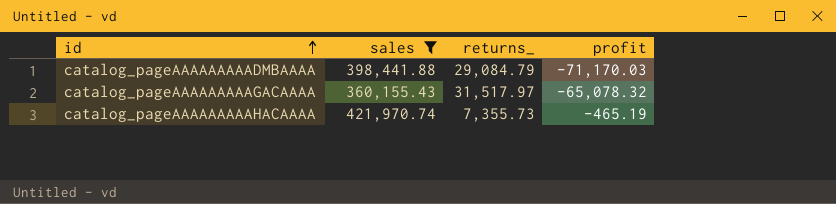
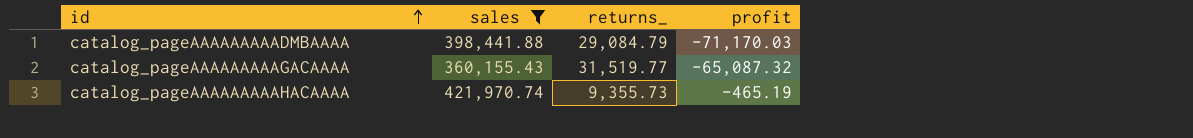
catalog_pageAAAAAAAAAGACAAAA | returns_: 31,517.97 -> 31,519.77
catalog_pageAAAAAAAAAGACAAAA | profit: -65,078.32 -> -65,087.32
catalog_pageAAAAAAAAAHACAAAA | returns_: 7,355.73 -> 9,355.73

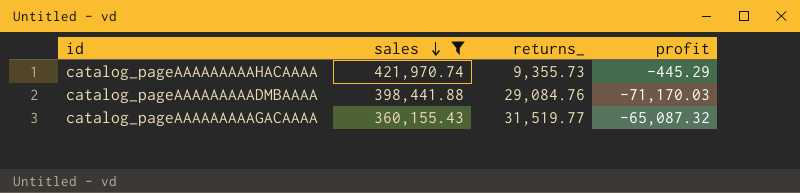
row order: id ascending -> sales descending
catalog_pageAAAAAAAAAHACAAAA | profit: -465.19 -> -445.29
catalog_pageAAAAAAAAADMBAAAA | returns_: 29,084.79 -> 29,084.76

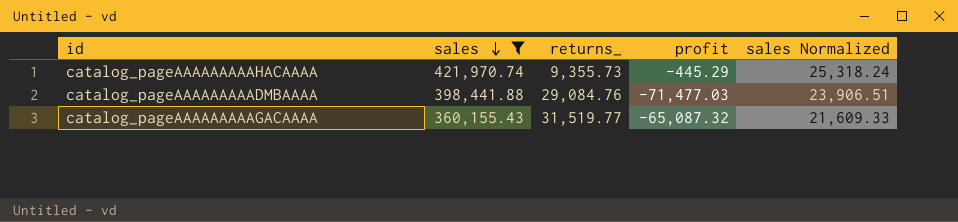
column sales Normalized | formula: none -> [sales] * 0.06
catalog_pageAAAAAAAAADMBAAAA | profit: -71,170.03 -> -71,477.03

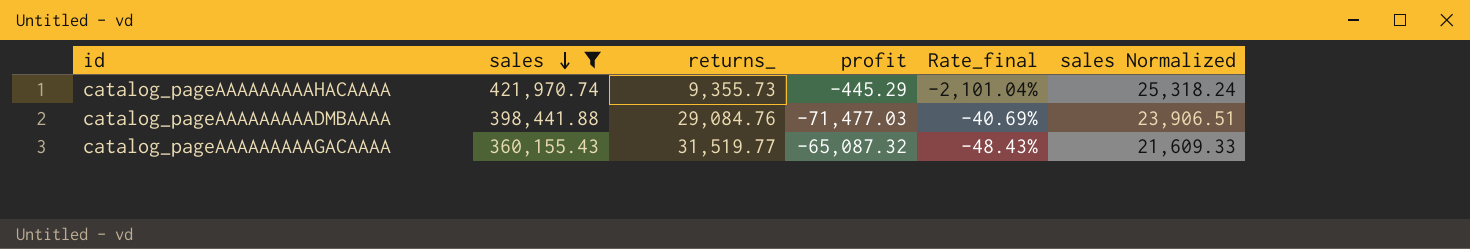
column Rate_final | formula: none -> [returns_] / [profit]

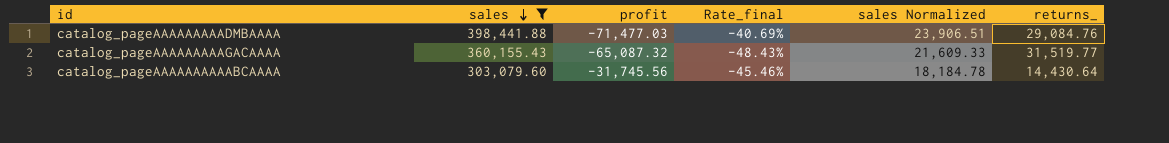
column returns_ | position: 3 -> 6
row catalog_pageAAAAAAAAAHACAAAA: 421,970.74 | 9,355.73 | -445.29 | -2,101.04% | 25,318.24 -> none
row catalog_pageAAAAAAAAAABCAAAA: none -> 303,079.60 | -31,745.56 | -45.46% | 18,184.78 | 14,430.64

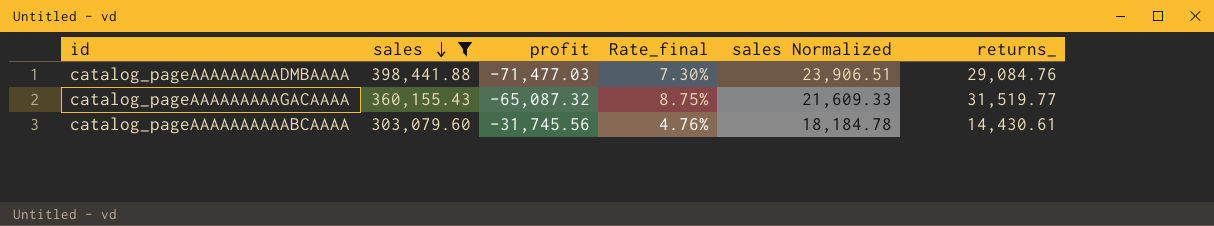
column Rate_final | formula: [returns_] / [profit] -> [returns_] / [sales]
catalog_pageAAAAAAAAAABCAAAA | returns_: 14,430.64 -> 14,430.61

